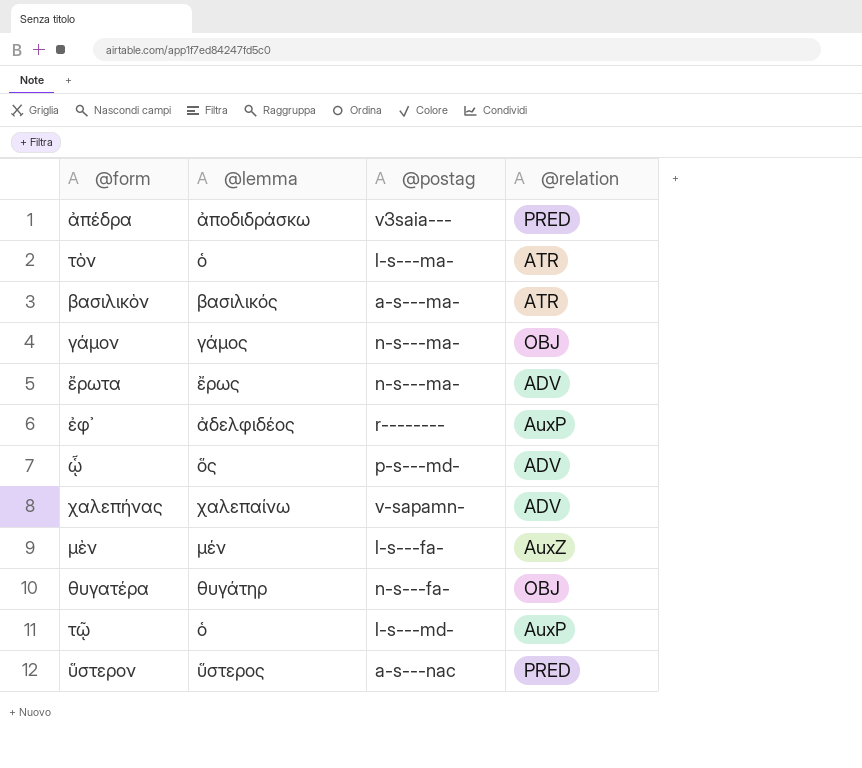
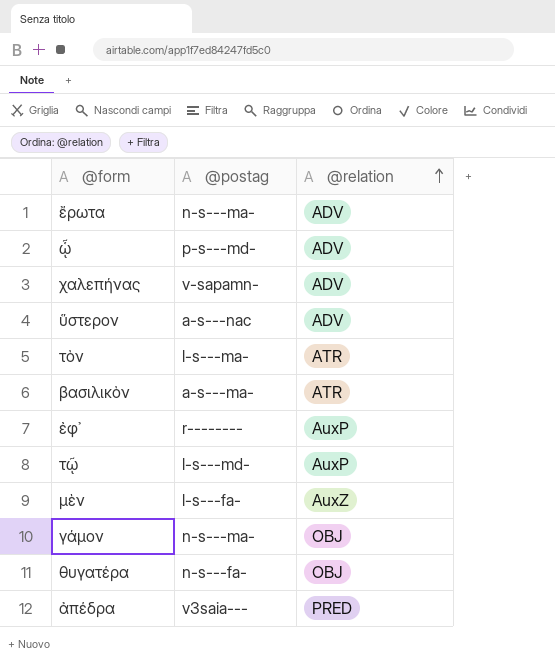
row order: none -> @relation ascending
column @lemma | position: 2 -> none
ὕστερον | @relation: PRED -> ADV

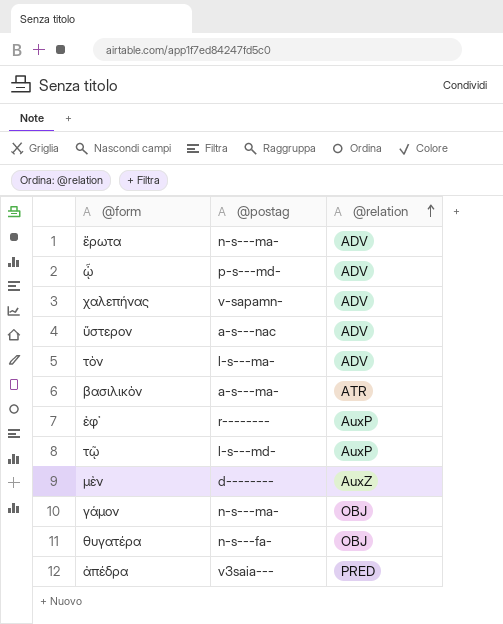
τὸν | @relation: ATR -> ADV
μὲν | @postag: l-s---fa- -> d--------

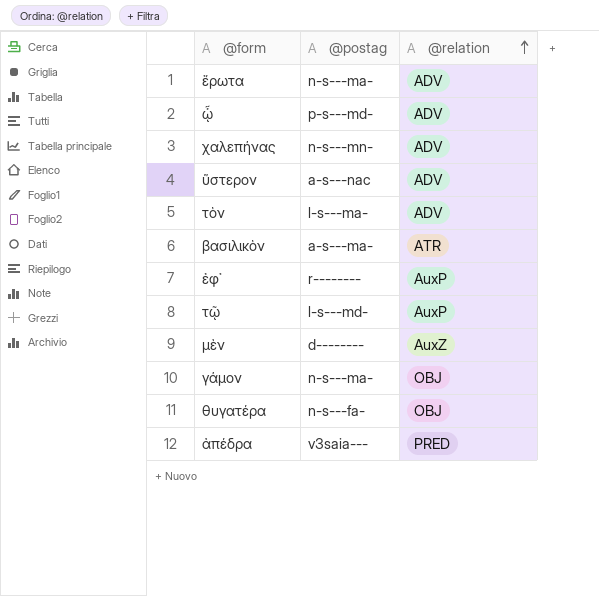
χαλεπήνας | @postag: v-sapamn- -> n-s---mn-

